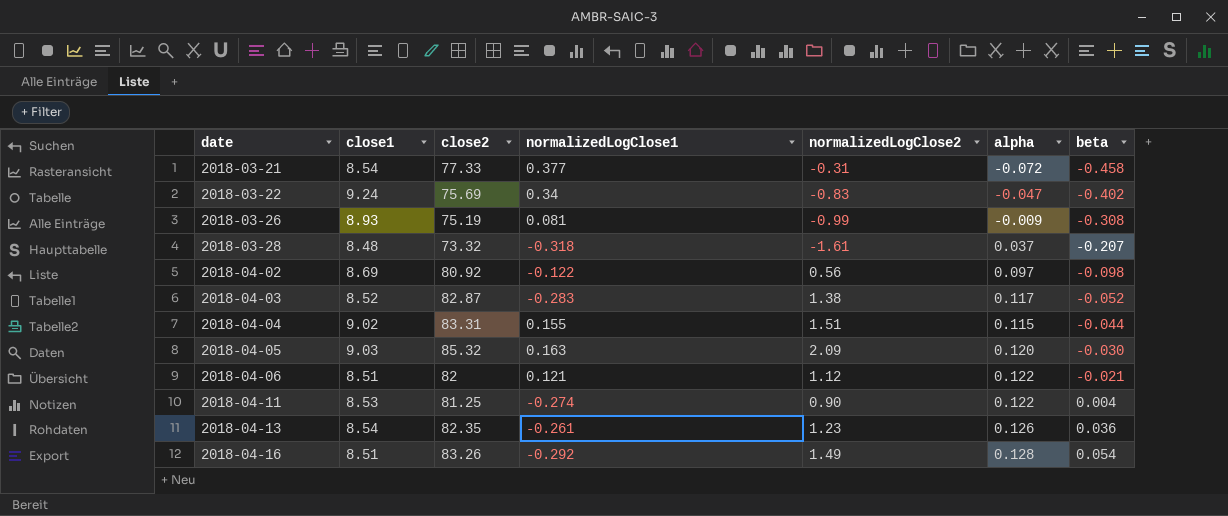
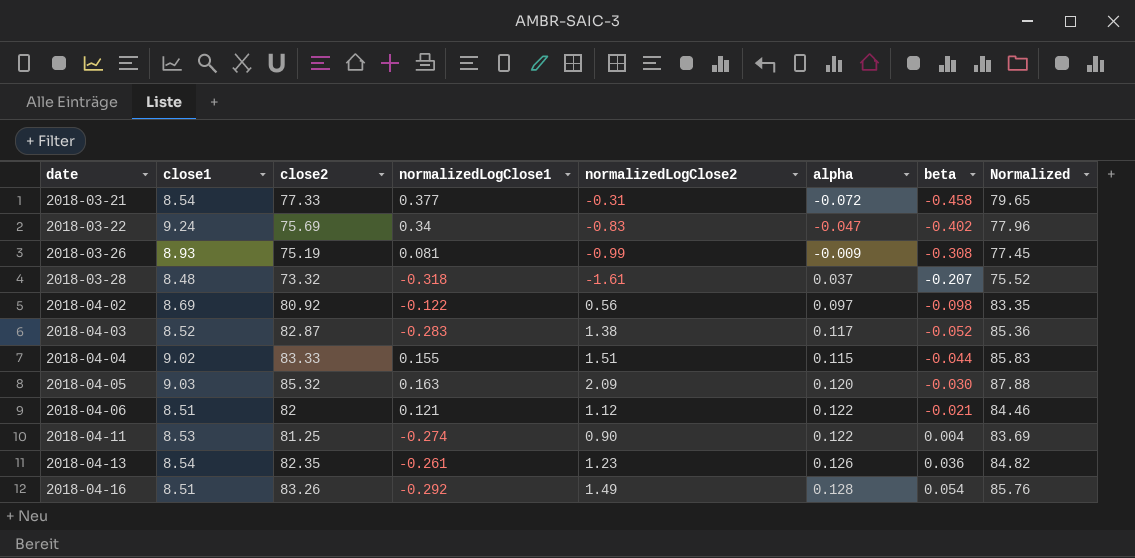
column Normalized | formula: none -> [close2] * 1.03
2018-04-04 | close2: 83.31 -> 83.33

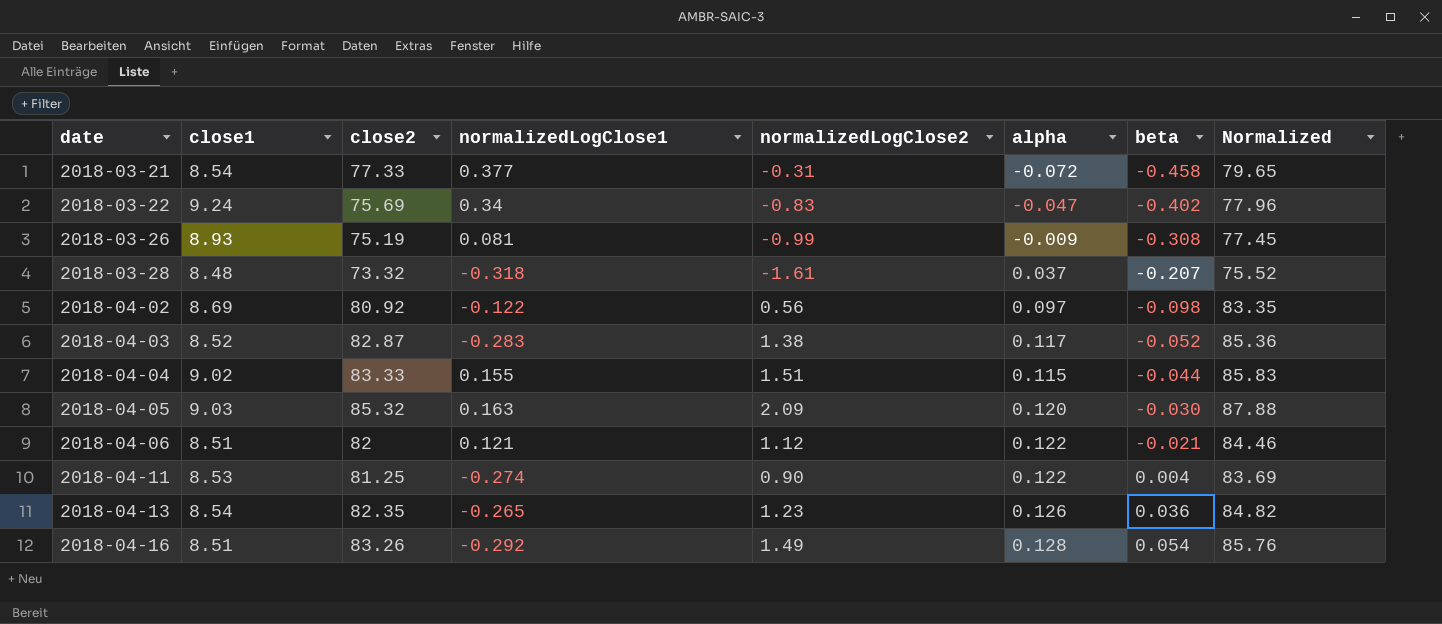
2018-04-13 | normalizedLogClose1: -0.261 -> -0.265

